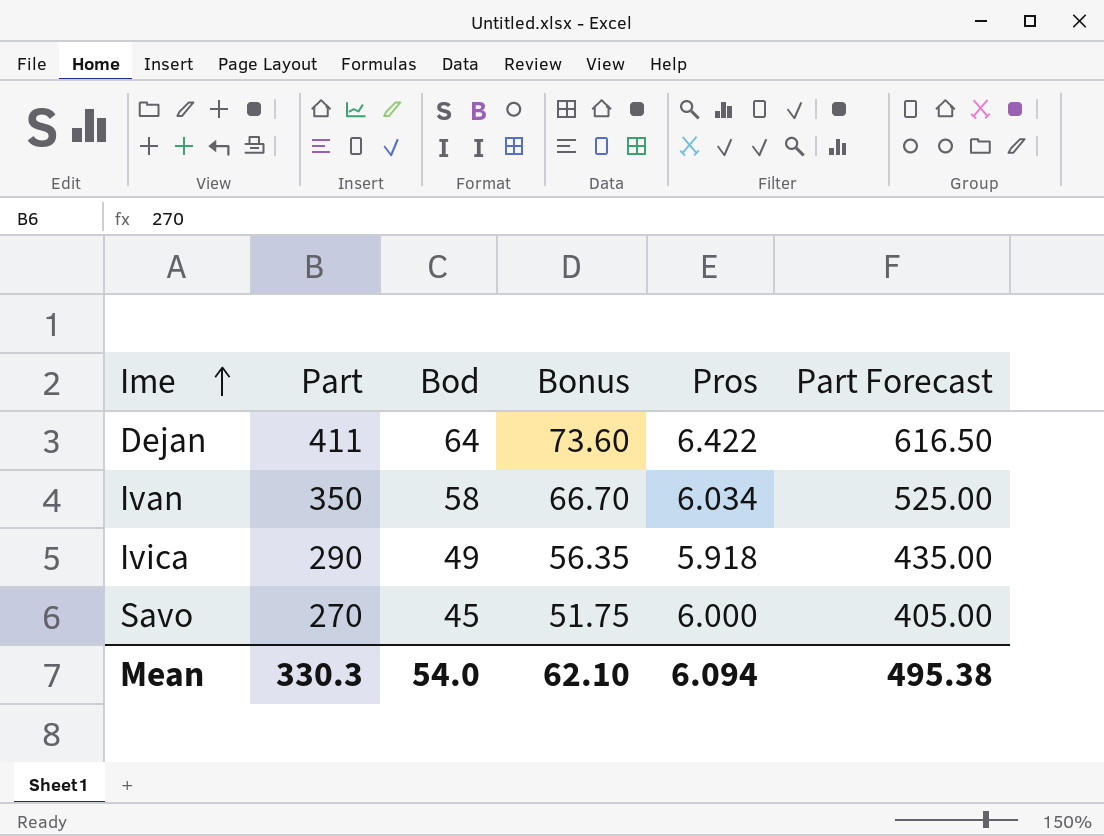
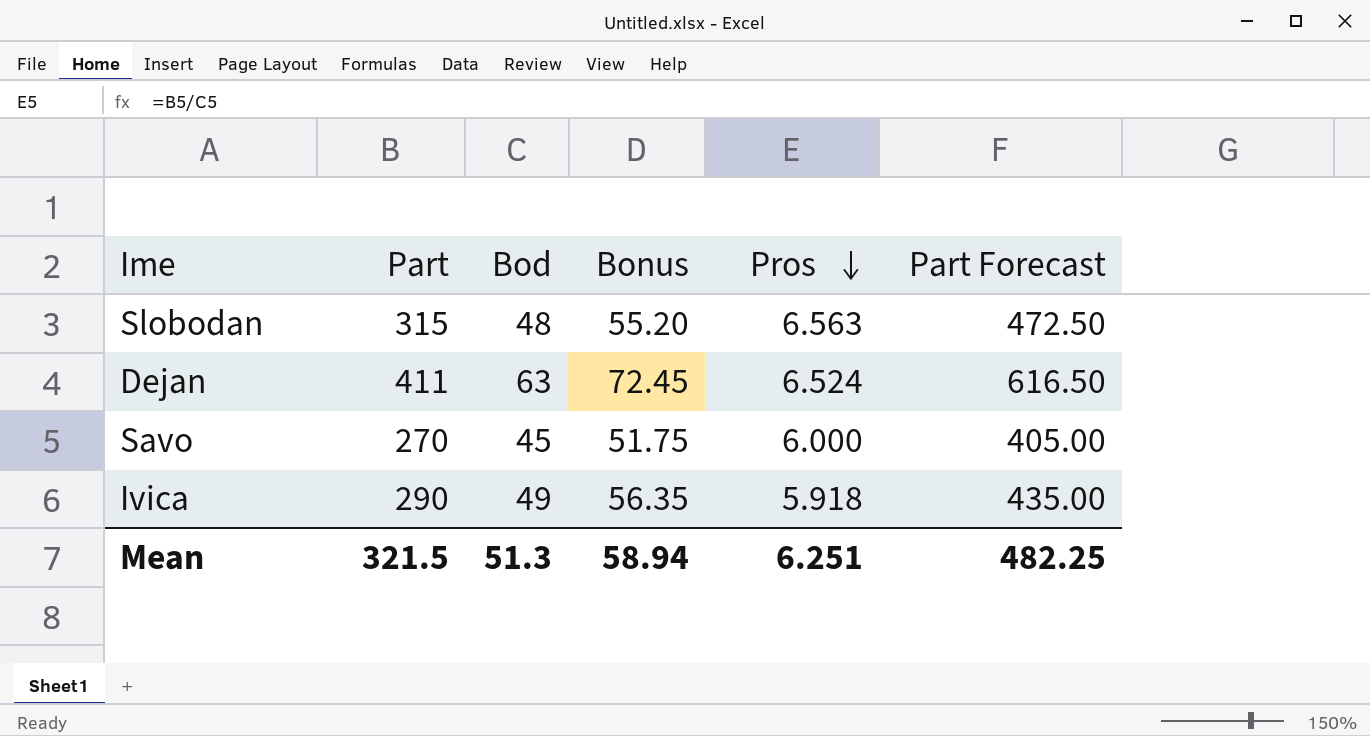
row order: Ime ascending -> Pros descending
row Ivan: 350 | 58 | 66.70 | 6.034 | 525.00 -> none
row Slobodan: none -> 315 | 48 | 55.20 | 6.563 | 472.50
Dejan | Bod: 64 -> 63
Dejan | Bonus: 73.60 -> 72.45
Dejan | Pros: 6.422 -> 6.524
Mean | Part: 330.3 -> 321.5
Mean | Bod: 54.0 -> 51.3
Mean | Bonus: 62.10 -> 58.94
Mean | Pros: 6.094 -> 6.251
Mean | Part Forecast: 495.38 -> 482.25

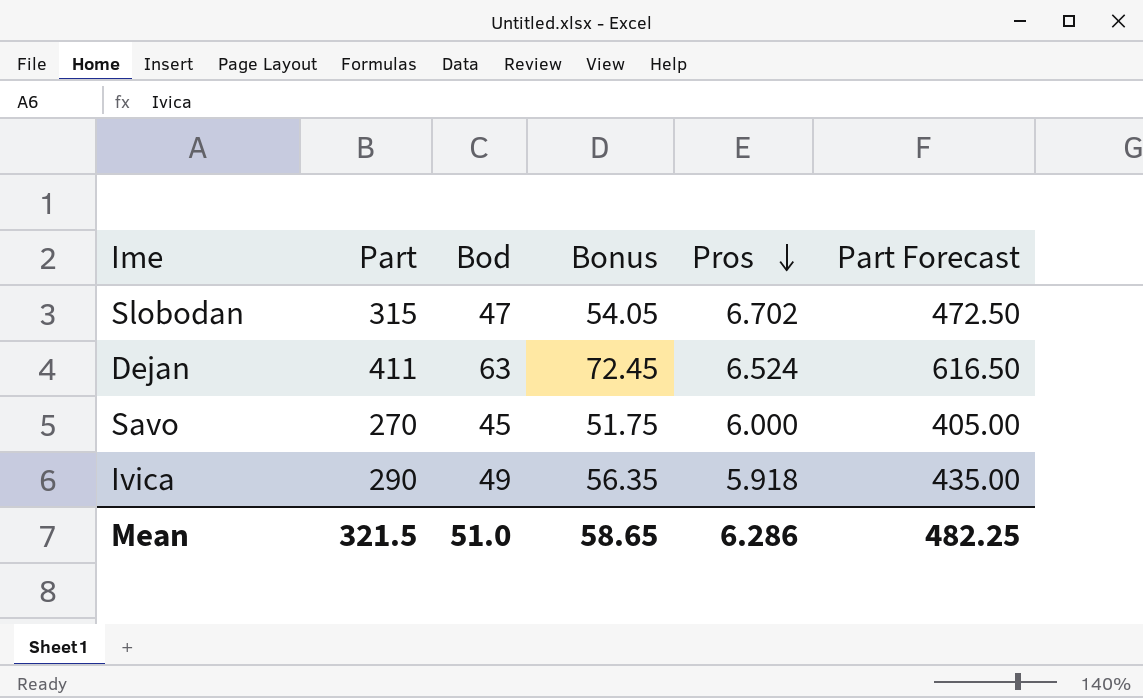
Slobodan | Bod: 48 -> 47
Slobodan | Bonus: 55.20 -> 54.05
Slobodan | Pros: 6.563 -> 6.702
Mean | Bod: 51.3 -> 51.0
Mean | Bonus: 58.94 -> 58.65
Mean | Pros: 6.251 -> 6.286

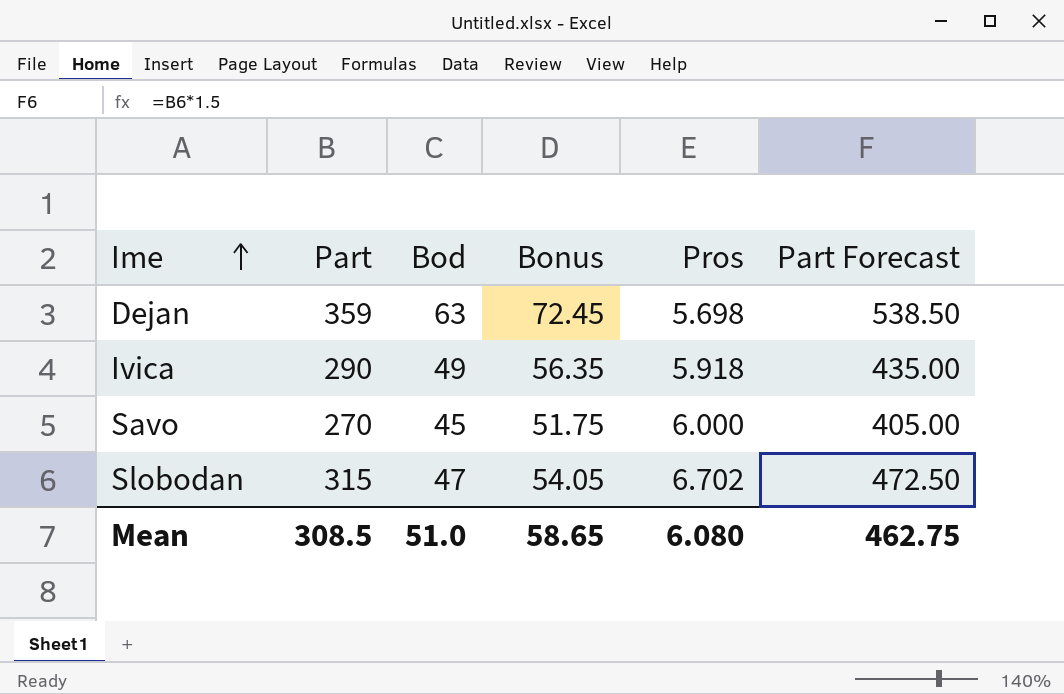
row order: Pros descending -> Ime ascending
Dejan | Part: 411 -> 359
Dejan | Pros: 6.524 -> 5.698
Dejan | Part Forecast: 616.50 -> 538.50
Mean | Part: 321.5 -> 308.5
Mean | Pros: 6.286 -> 6.080
Mean | Part Forecast: 482.25 -> 462.75

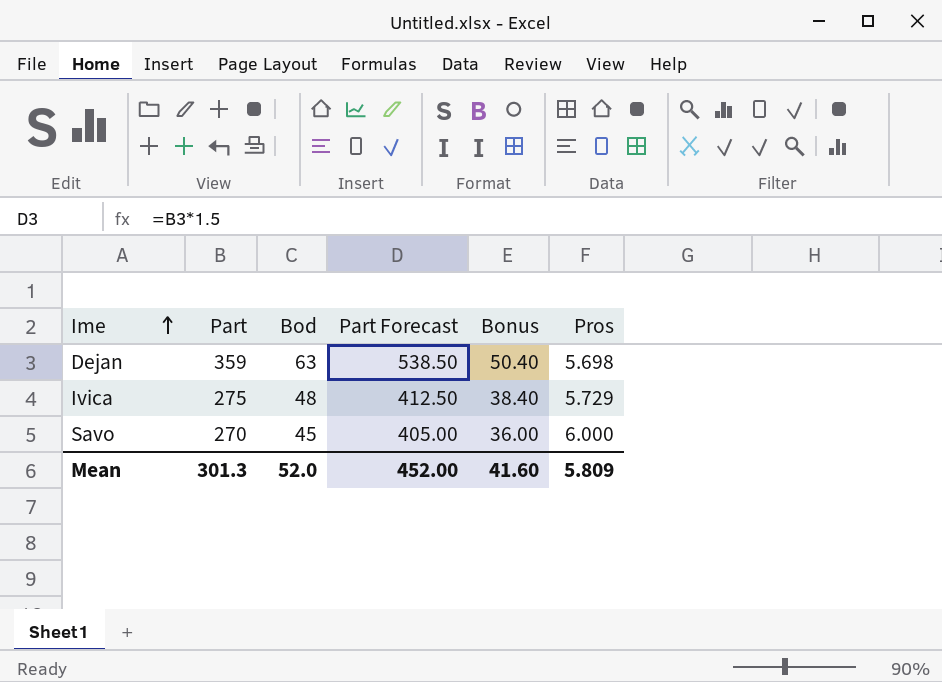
column Part Forecast | position: 6 -> 4
column Bonus | formula: [Bod] * 1.15 -> [Bod] * 0.8
row Slobodan: 315 | 47 | 54.05 | 6.702 | 472.50 -> none
Ivica | Part: 290 -> 275
Ivica | Bod: 49 -> 48
Ivica | Part Forecast: 435.00 -> 412.50
Ivica | Pros: 5.918 -> 5.729
Mean | Part: 308.5 -> 301.3
Mean | Bod: 51.0 -> 52.0
Mean | Part Forecast: 462.75 -> 452.00
Mean | Bonus: 58.65 -> 41.60
Mean | Pros: 6.080 -> 5.809

